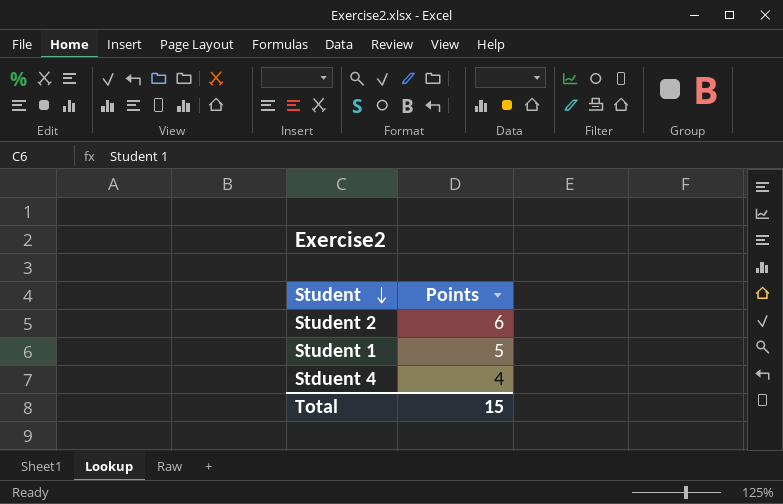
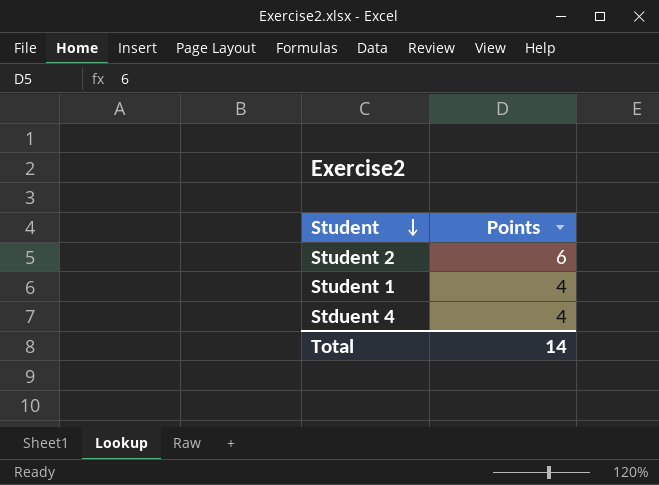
Student 1 | Points: 5 -> 4
Total | Points: 15 -> 14

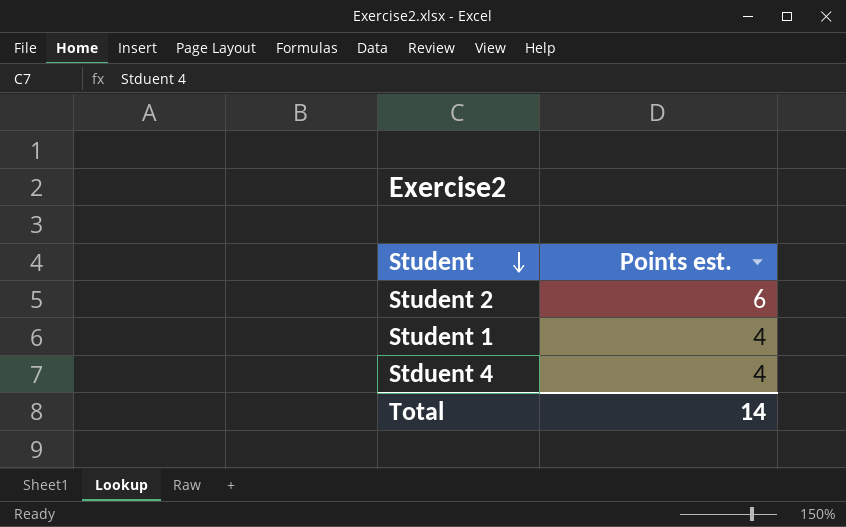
column name: Points -> Points est.

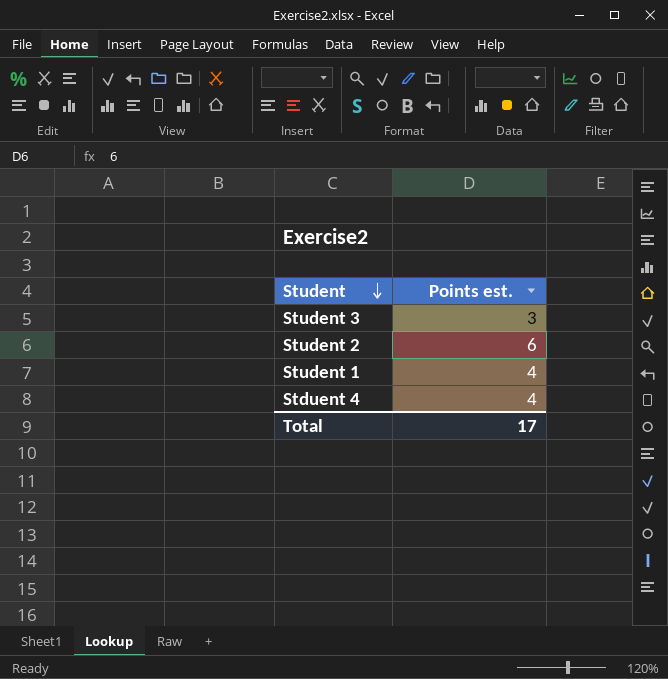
row Student 3: none -> 3
Total | Points est.: 14 -> 17

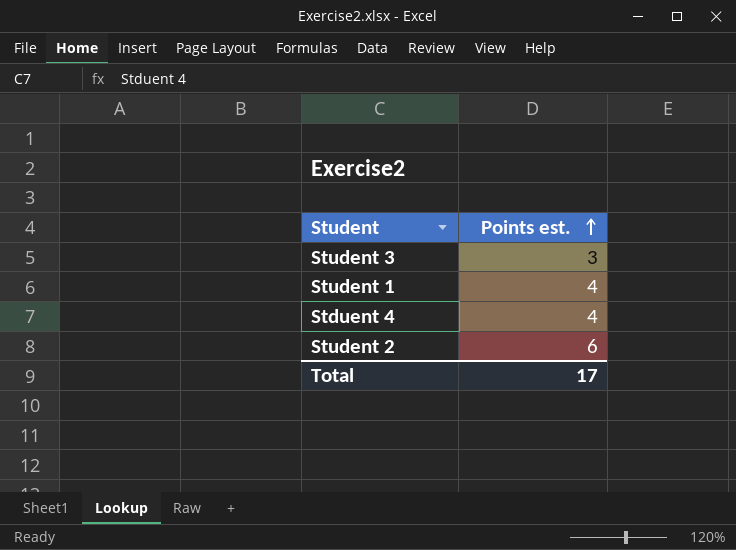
row order: Student descending -> Points est. ascending

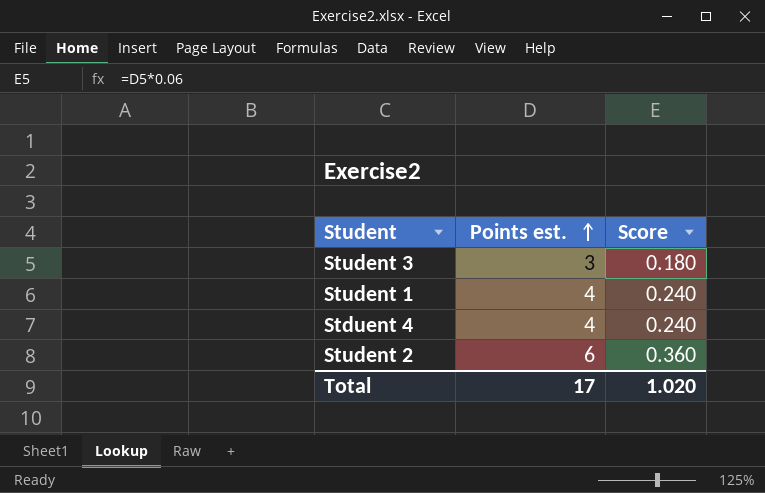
column Score | formula: none -> [Points est.] * 0.06

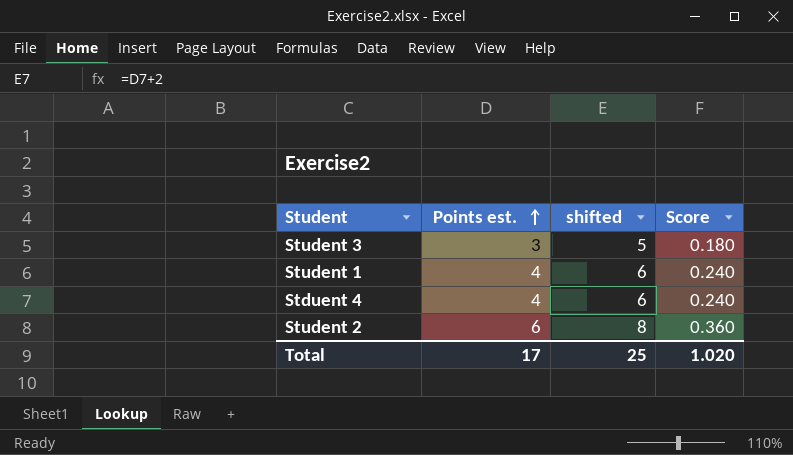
column shifted | formula: none -> [Points est.] + 2

